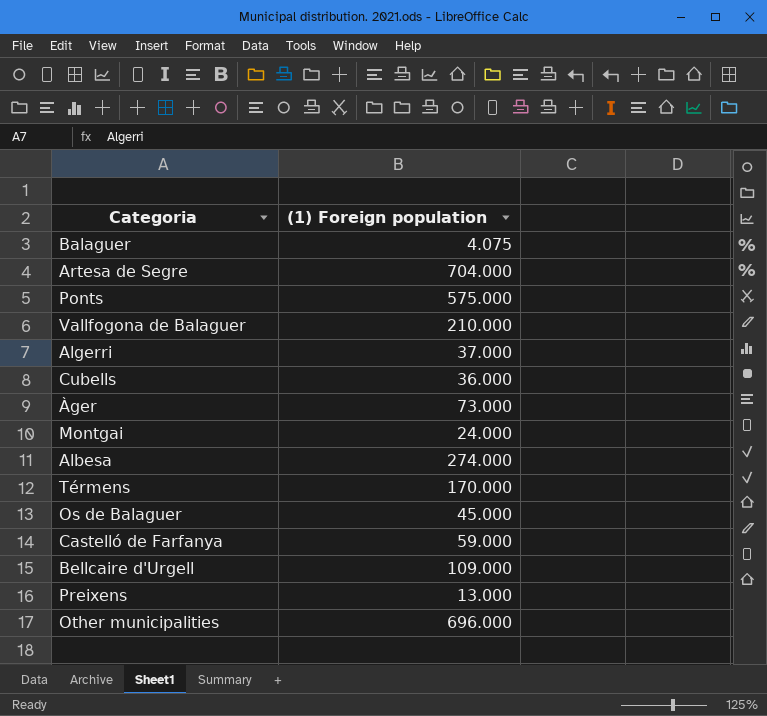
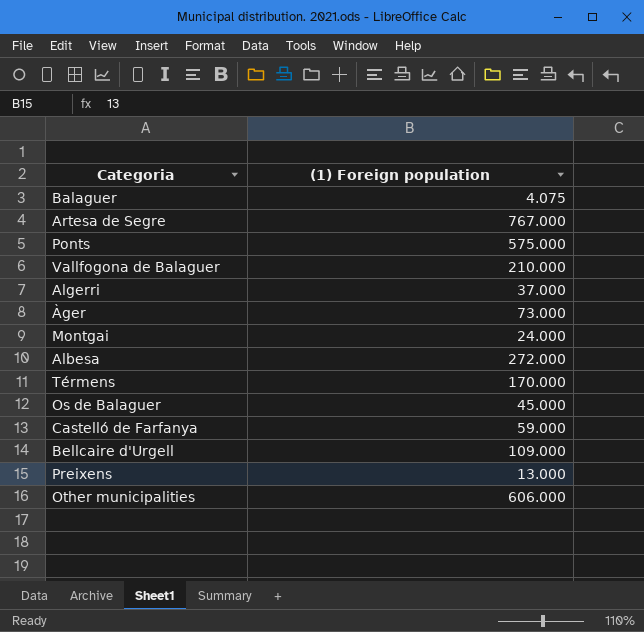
row Cubells: 36.000 -> none
Artesa de Segre | (1) Foreign population: 704.000 -> 767.000
Albesa | (1) Foreign population: 274.000 -> 272.000
Other municipalities | (1) Foreign population: 696.000 -> 606.000

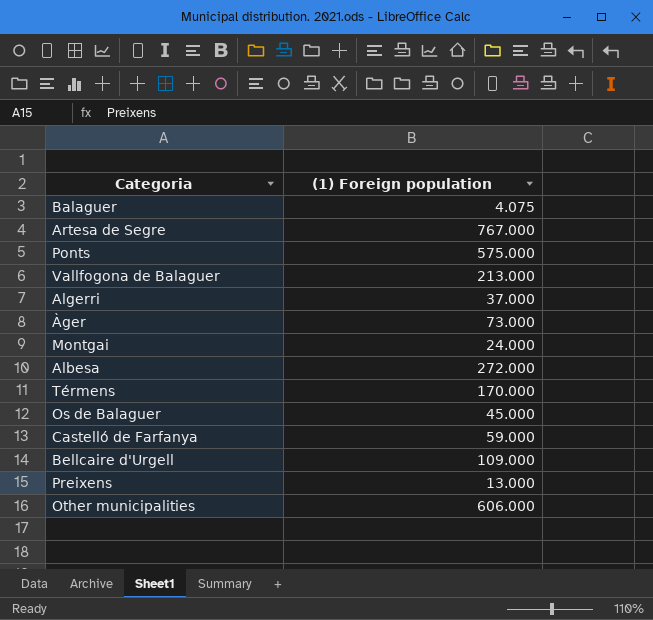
Vallfogona de Balaguer | (1) Foreign population: 210.000 -> 213.000

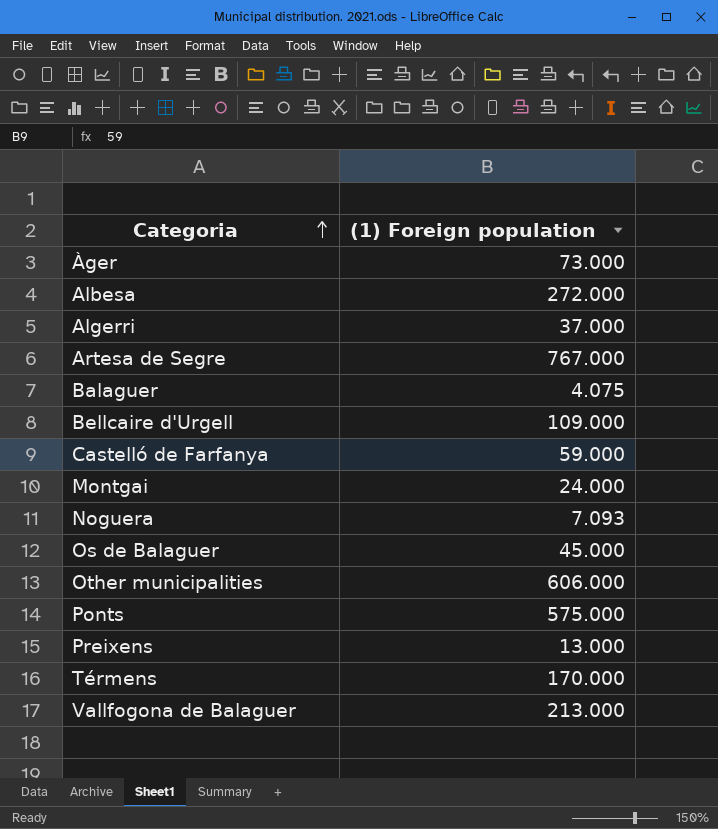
row order: none -> Categoria ascending
row Noguera: none -> 7.093

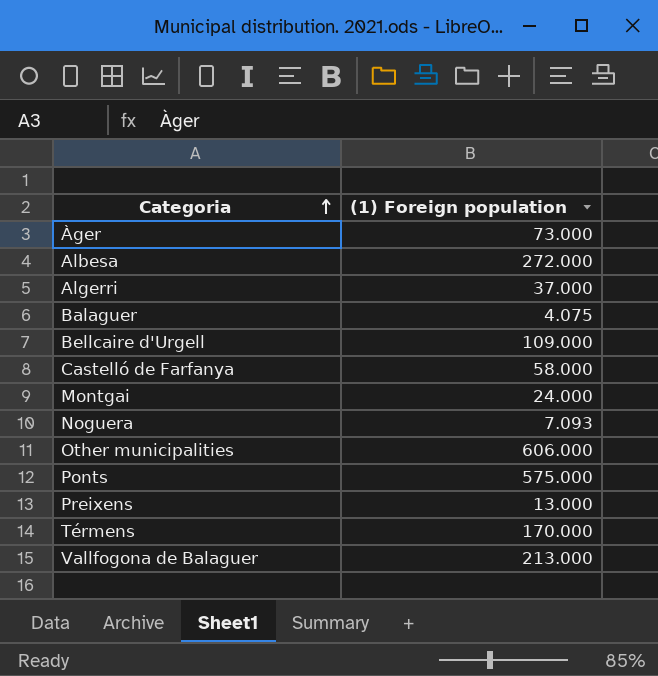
row Artesa de Segre: 767.000 -> none
row Os de Balaguer: 45.000 -> none
Castelló de Farfanya | (1) Foreign population: 59.000 -> 58.000

